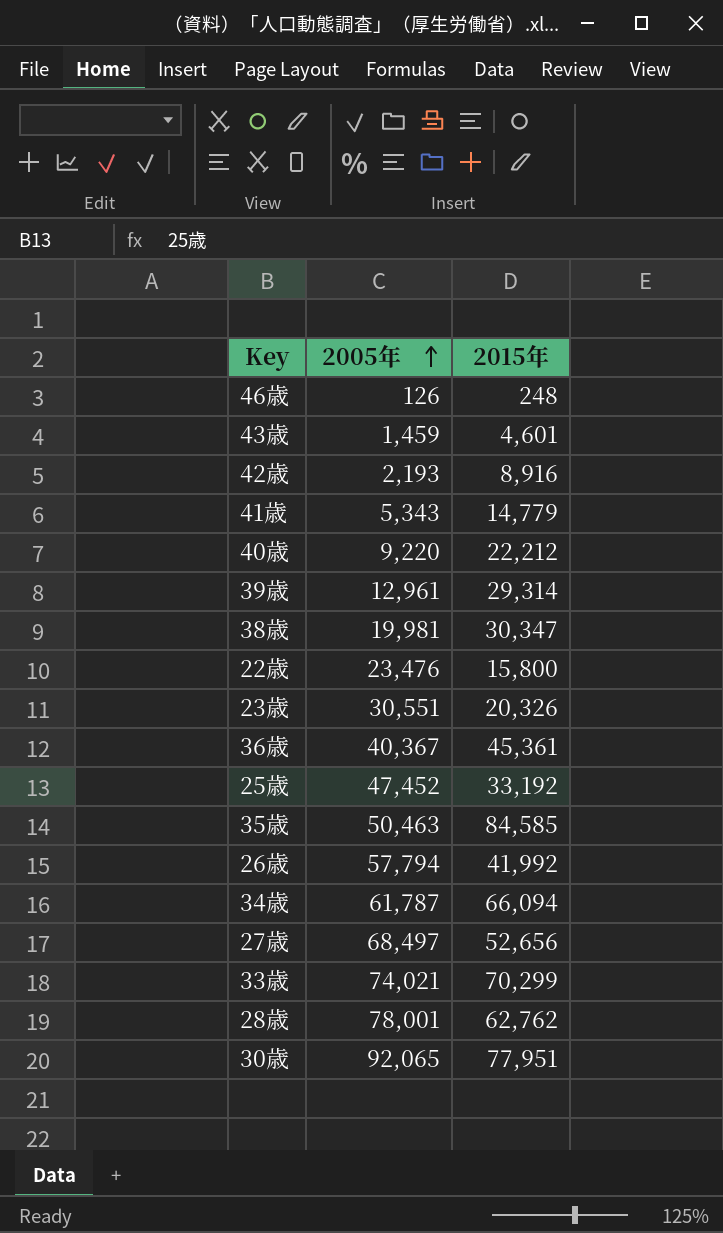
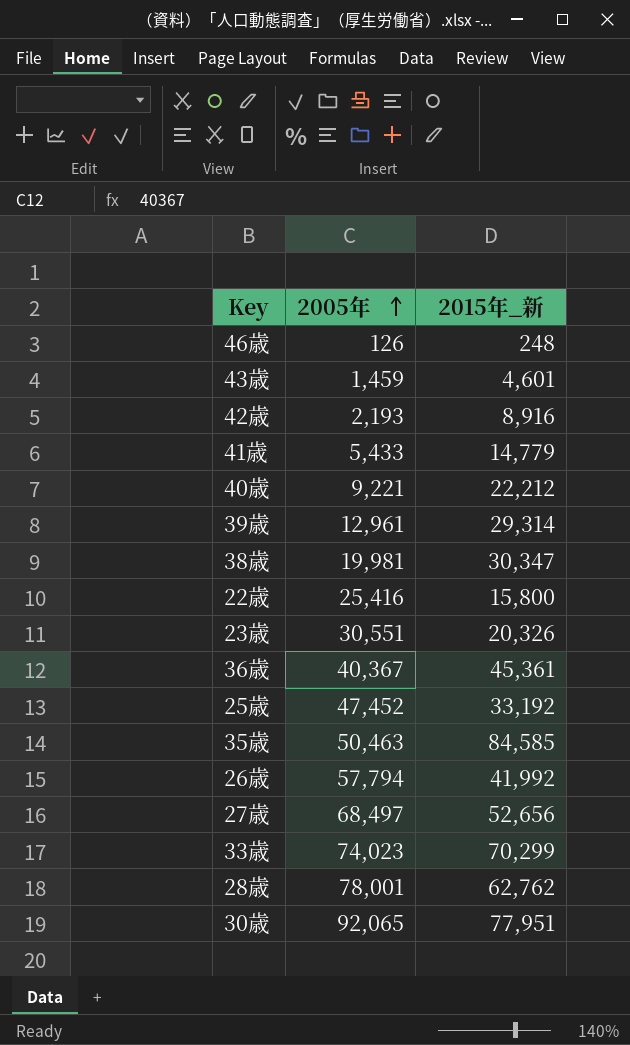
column name: 2015年 -> 2015年_新
row 34歳: 61,787 | 66,094 -> none
41歳 | 2005年: 5,343 -> 5,433
40歳 | 2005年: 9,220 -> 9,221
22歳 | 2005年: 23,476 -> 25,416
33歳 | 2005年: 74,021 -> 74,023

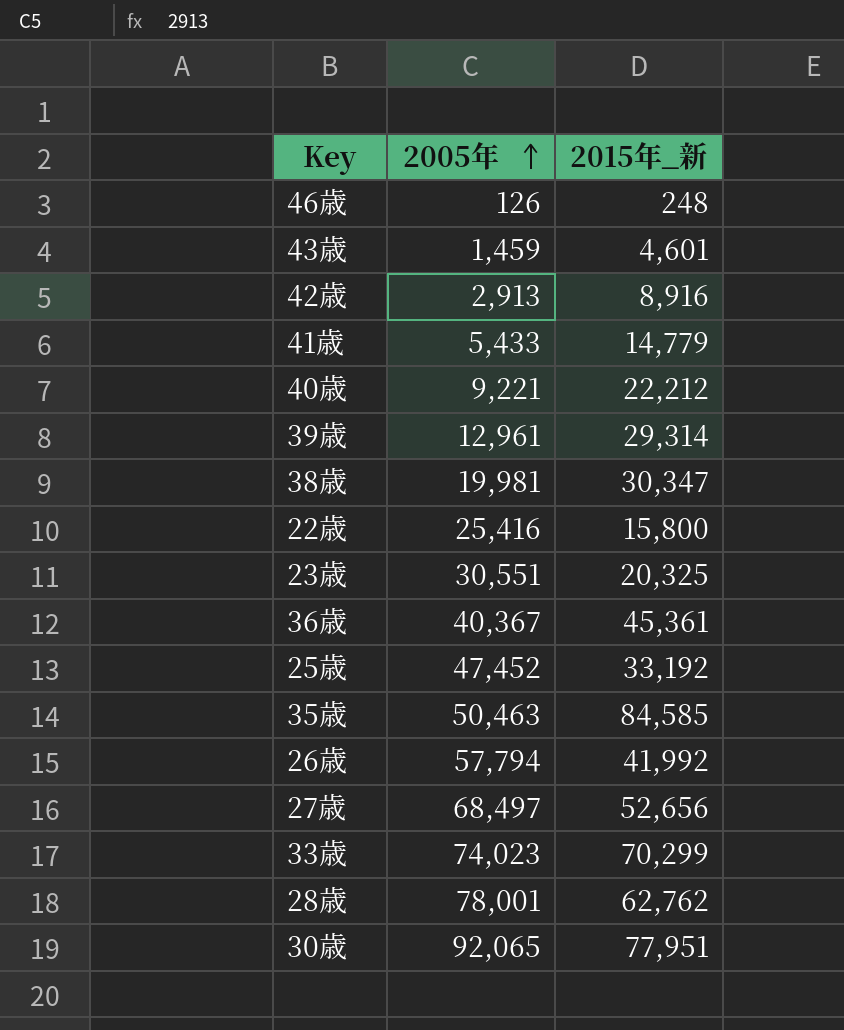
42歳 | 2005年: 2,193 -> 2,913
23歳 | 2015年_新: 20,326 -> 20,325

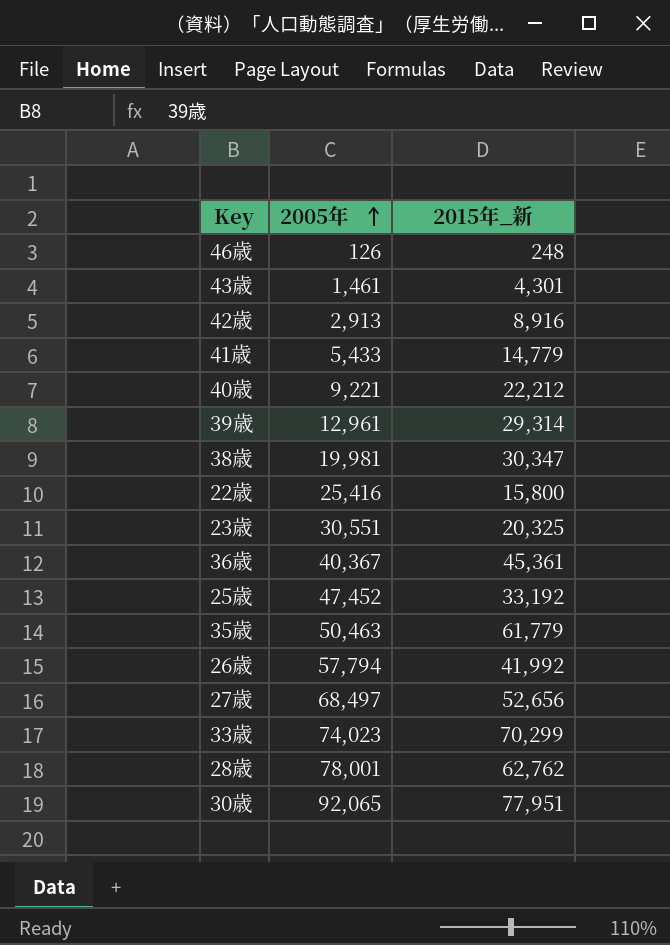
43歳 | 2005年: 1,459 -> 1,461
43歳 | 2015年_新: 4,601 -> 4,301
35歳 | 2015年_新: 84,585 -> 61,779

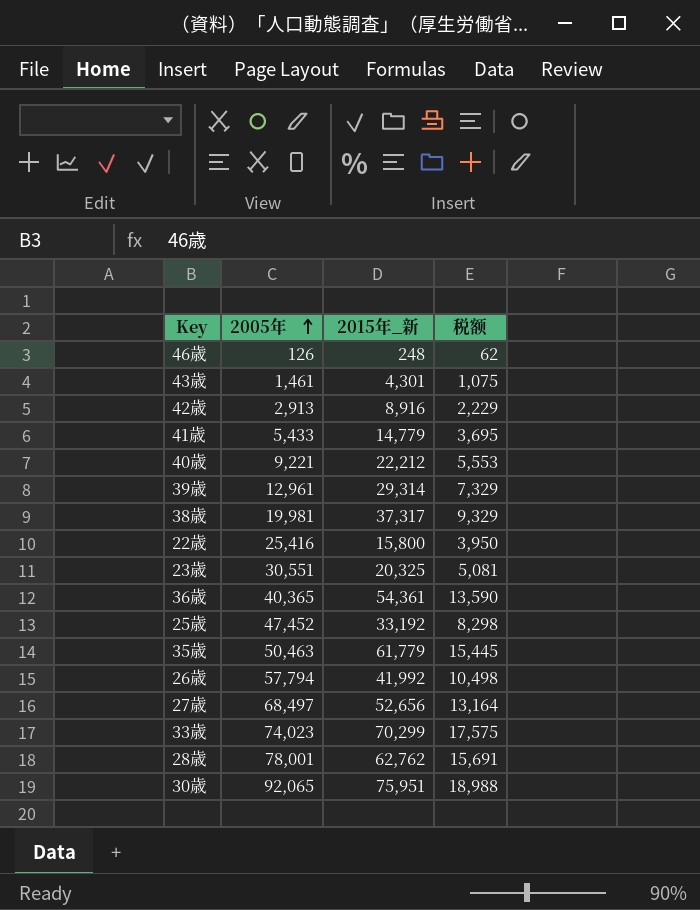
column 税额 | formula: none -> [2015年_新] * 0.25
38歳 | 2015年_新: 30,347 -> 37,317
36歳 | 2005年: 40,367 -> 40,365
36歳 | 2015年_新: 45,361 -> 54,361
30歳 | 2015年_新: 77,951 -> 75,951

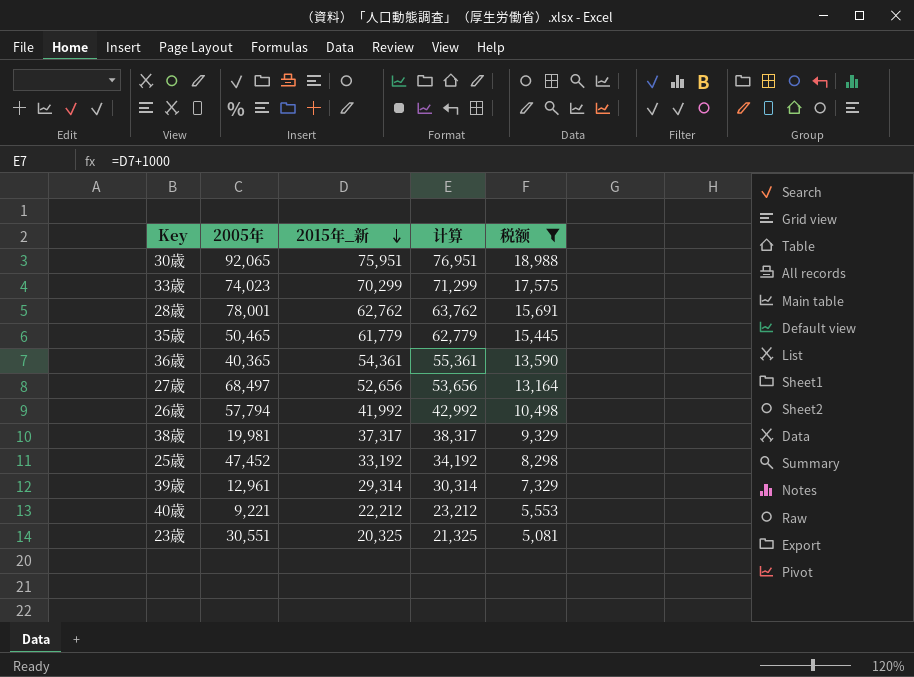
filter: none -> 税额 >= 5,081
row order: 2005年 ascending -> 2015年_新 descending
column 计算 | formula: none -> [2015年_新] + 1000
35歳 | 2005年: 50,463 -> 50,465

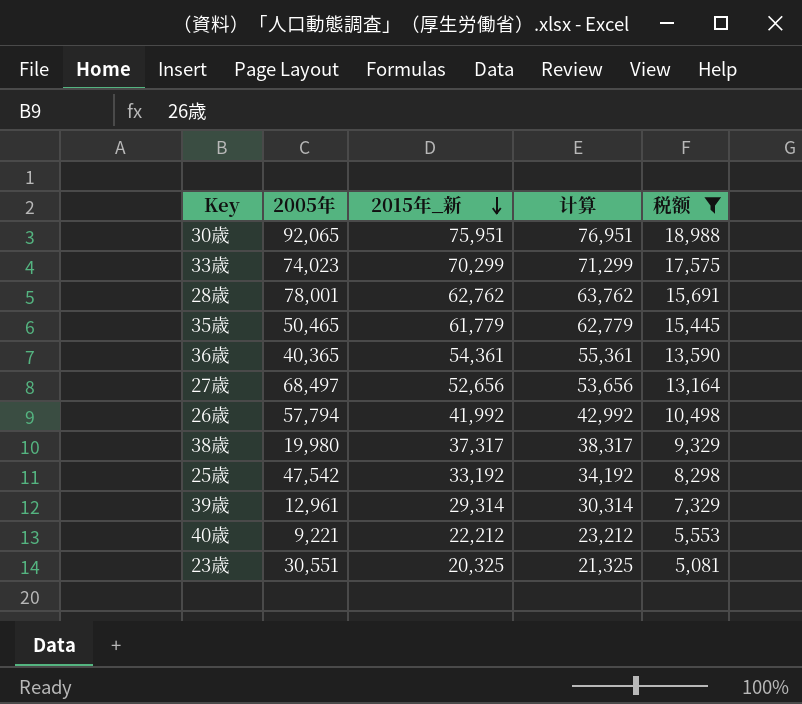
38歳 | 2005年: 19,981 -> 19,980
25歳 | 2005年: 47,452 -> 47,542

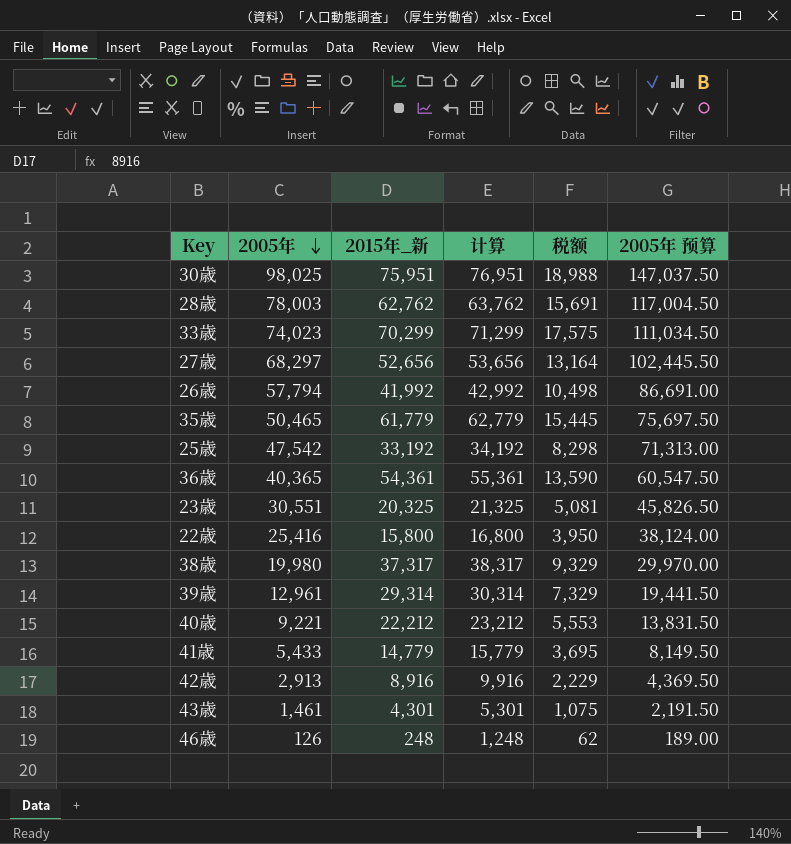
filter: 税额 >= 5,081 -> none
row order: 2015年_新 descending -> 2005年 descending
column 2005年 预算 | formula: none -> [2005年] * 1.5
30歳 | 2005年: 92,065 -> 98,025
28歳 | 2005年: 78,001 -> 78,003
27歳 | 2005年: 68,497 -> 68,297

